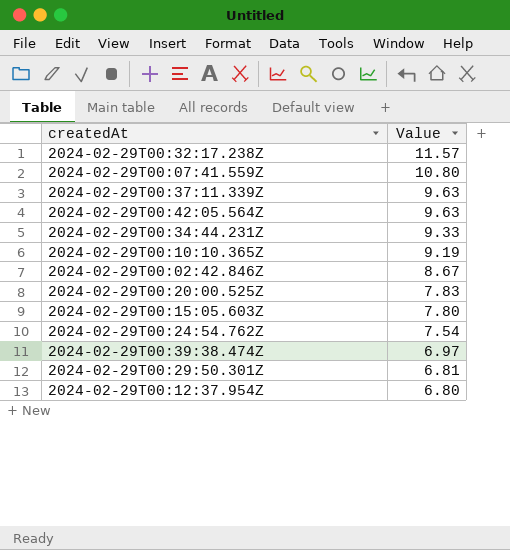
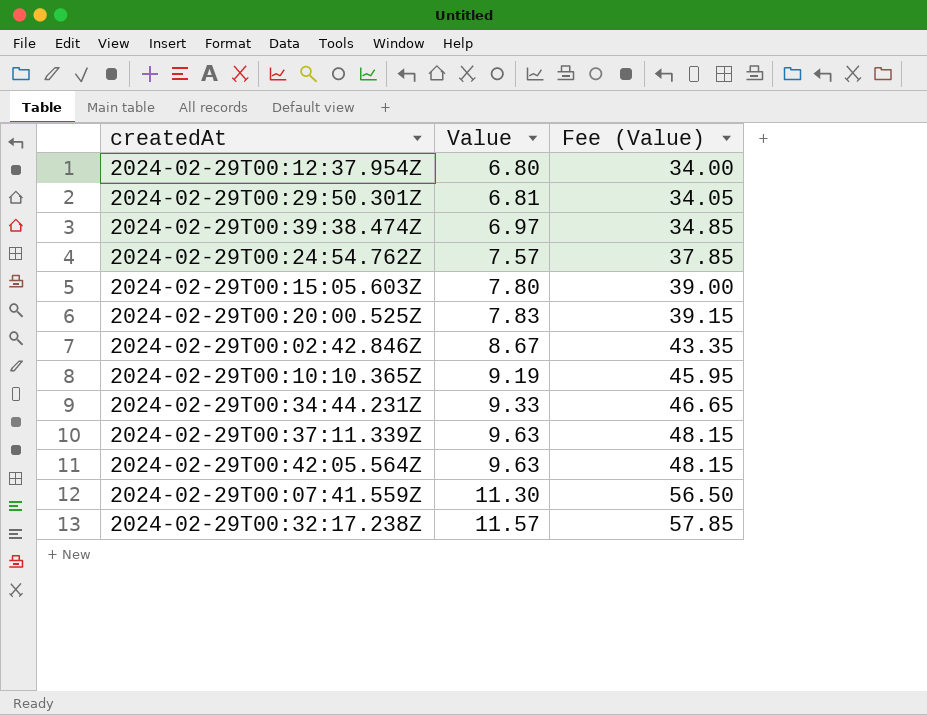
row order: Value descending -> Value ascending
column Fee (Value) | formula: none -> [Value] * 5
2024-02-29T00:24:54.762Z | Value: 7.54 -> 7.57
2024-02-29T00:07:41.559Z | Value: 10.80 -> 11.30

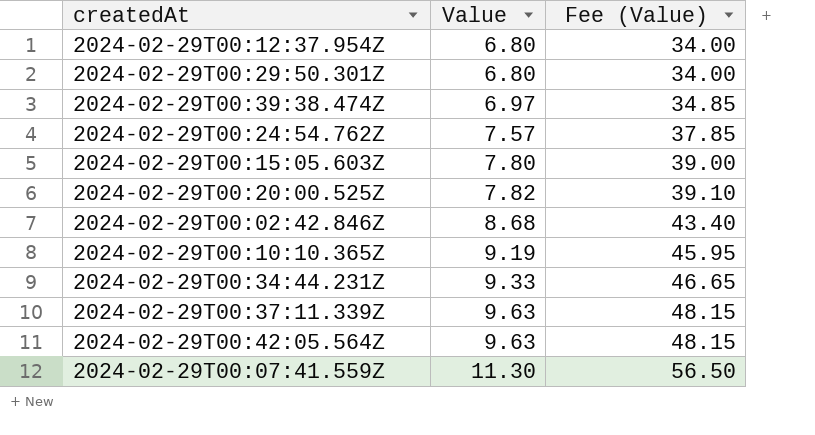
row 2024-02-29T00:32:17.238Z: 11.57 | 57.85 -> none
2024-02-29T00:29:50.301Z | Value: 6.81 -> 6.80
2024-02-29T00:29:50.301Z | Fee (Value): 34.05 -> 34.00
2024-02-29T00:20:00.525Z | Value: 7.83 -> 7.82
2024-02-29T00:20:00.525Z | Fee (Value): 39.15 -> 39.10
2024-02-29T00:02:42.846Z | Value: 8.67 -> 8.68
2024-02-29T00:02:42.846Z | Fee (Value): 43.35 -> 43.40

